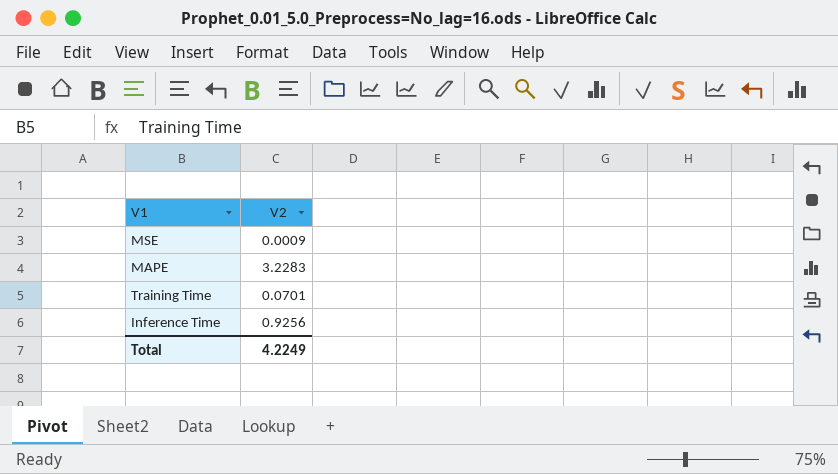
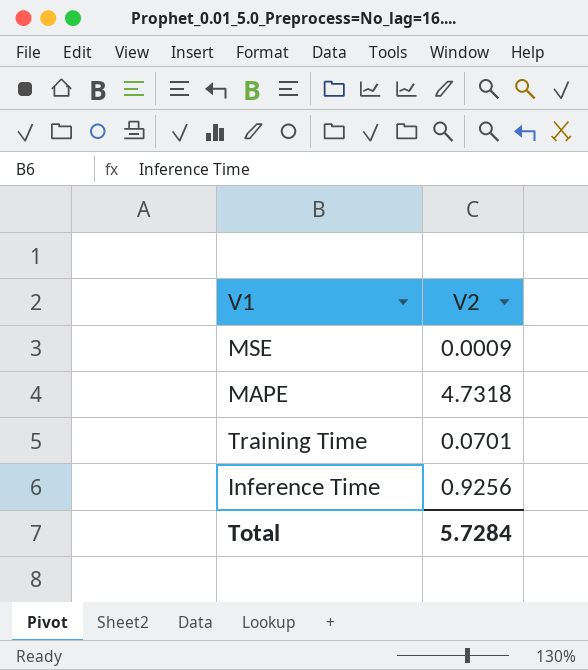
MAPE | V2: 3.2283 -> 4.7318
Total | V2: 4.2249 -> 5.7284

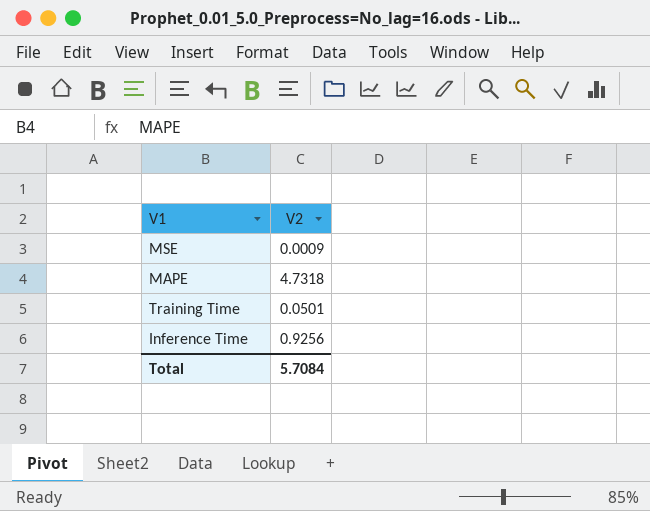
Training Time | V2: 0.0701 -> 0.0501
Total | V2: 5.7284 -> 5.7084

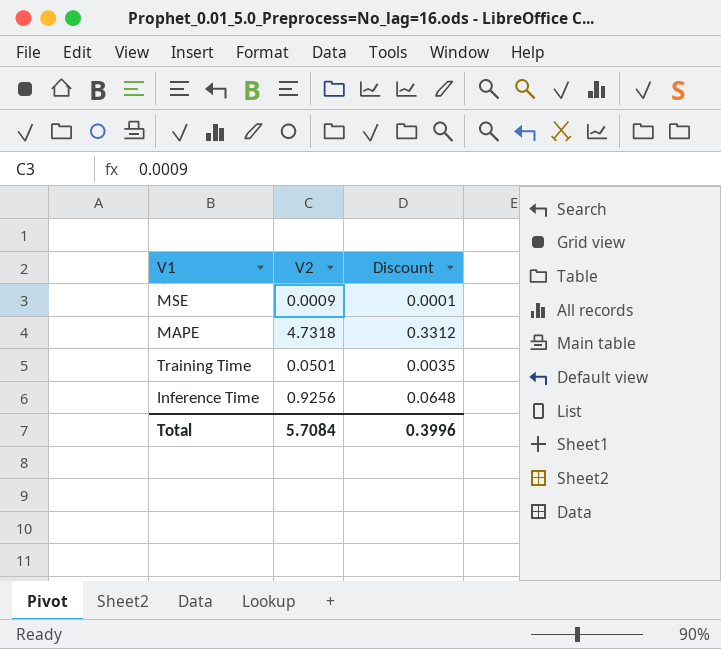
column Discount | formula: none -> [V2] * 0.07

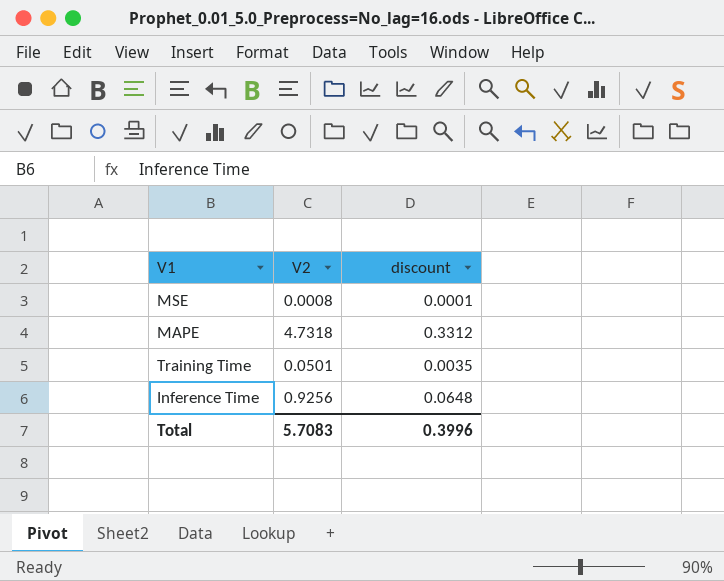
column name: Discount -> discount
MSE | V2: 0.0009 -> 0.0008
Total | V2: 5.7084 -> 5.7083

